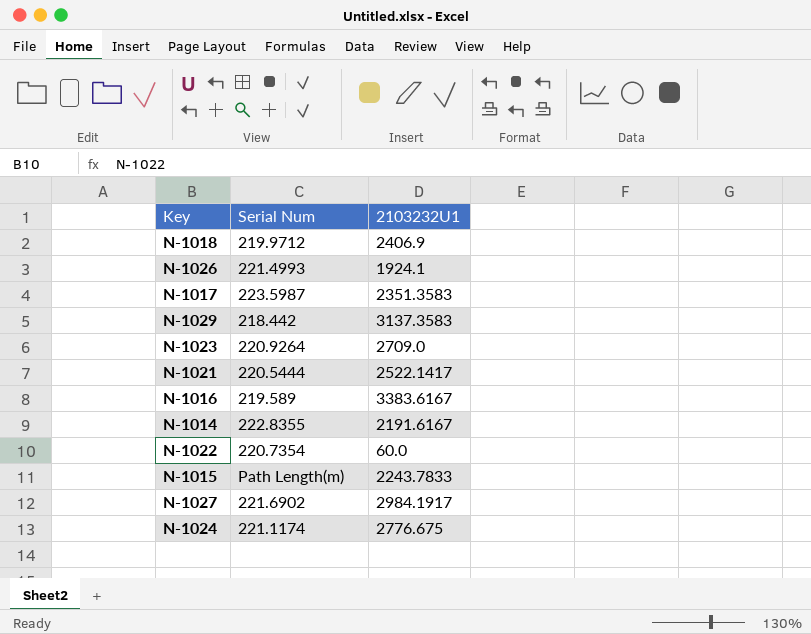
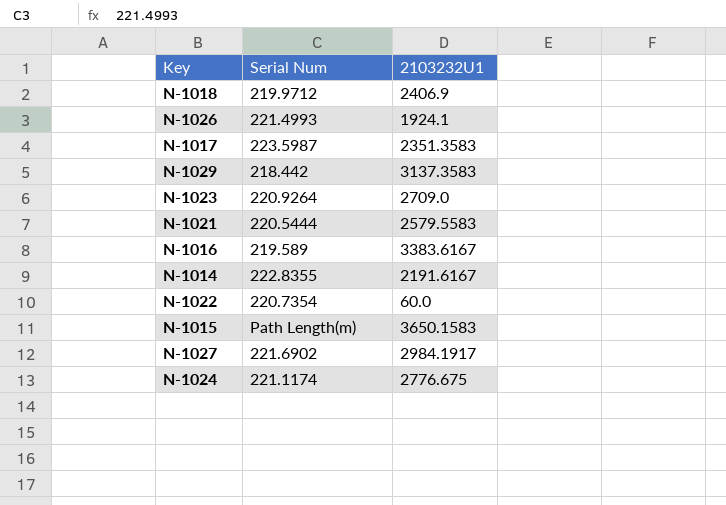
N-1021 | 2103232U1: 2522.1417 -> 2579.5583
N-1015 | 2103232U1: 2243.7833 -> 3650.1583

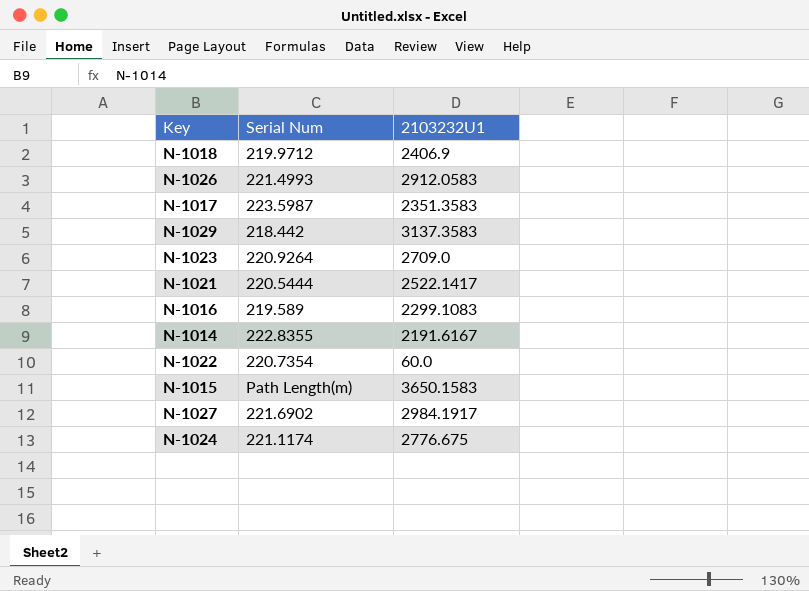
N-1026 | 2103232U1: 1924.1 -> 2912.0583
N-1021 | 2103232U1: 2579.5583 -> 2522.1417
N-1016 | 2103232U1: 3383.6167 -> 2299.1083

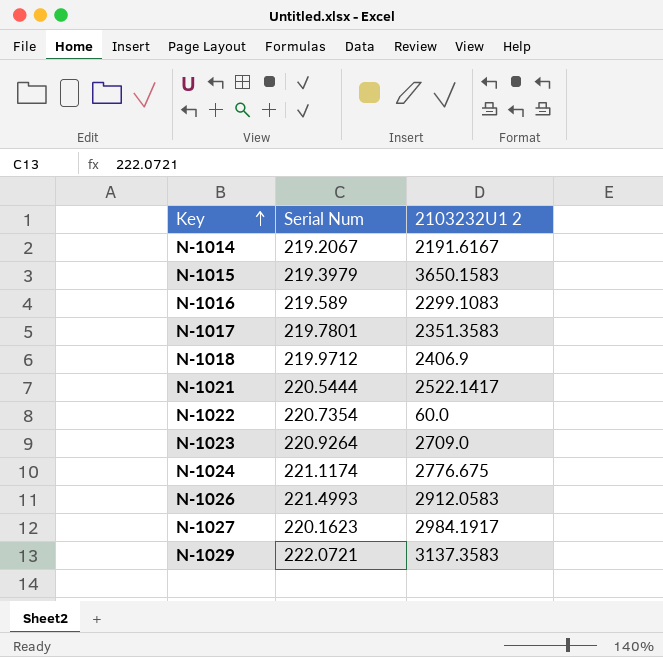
row order: none -> Key ascending
column name: 2103232U1 -> 2103232U1 2
N-1014 | Serial Num: 222.8355 -> 219.2067
N-1015 | Serial Num: Path Length(m) -> 219.3979
N-1017 | Serial Num: 223.5987 -> 219.7801
N-1027 | Serial Num: 221.6902 -> 220.1623
N-1029 | Serial Num: 218.442 -> 222.0721

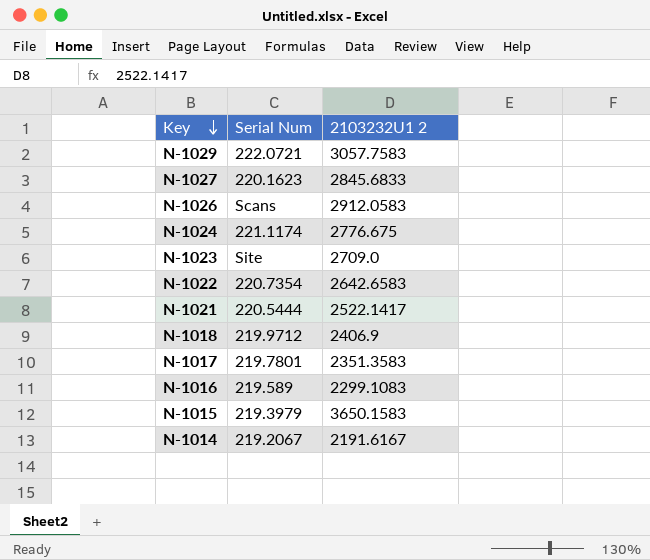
row order: Key ascending -> Key descending
N-1029 | 2103232U1 2: 3137.3583 -> 3057.7583
N-1027 | 2103232U1 2: 2984.1917 -> 2845.6833
N-1026 | Serial Num: 221.4993 -> Scans
N-1023 | Serial Num: 220.9264 -> Site
N-1022 | 2103232U1 2: 60.0 -> 2642.6583

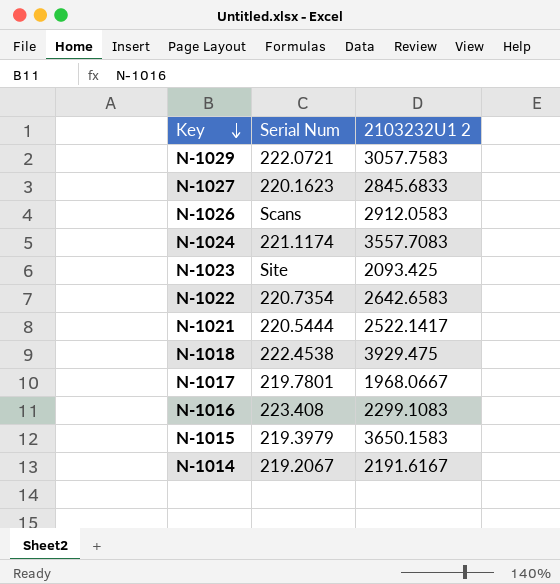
N-1024 | 2103232U1 2: 2776.675 -> 3557.7083
N-1023 | 2103232U1 2: 2709.0 -> 2093.425
N-1018 | Serial Num: 219.9712 -> 222.4538
N-1018 | 2103232U1 2: 2406.9 -> 3929.475
N-1017 | 2103232U1 2: 2351.3583 -> 1968.0667
N-1016 | Serial Num: 219.589 -> 223.408

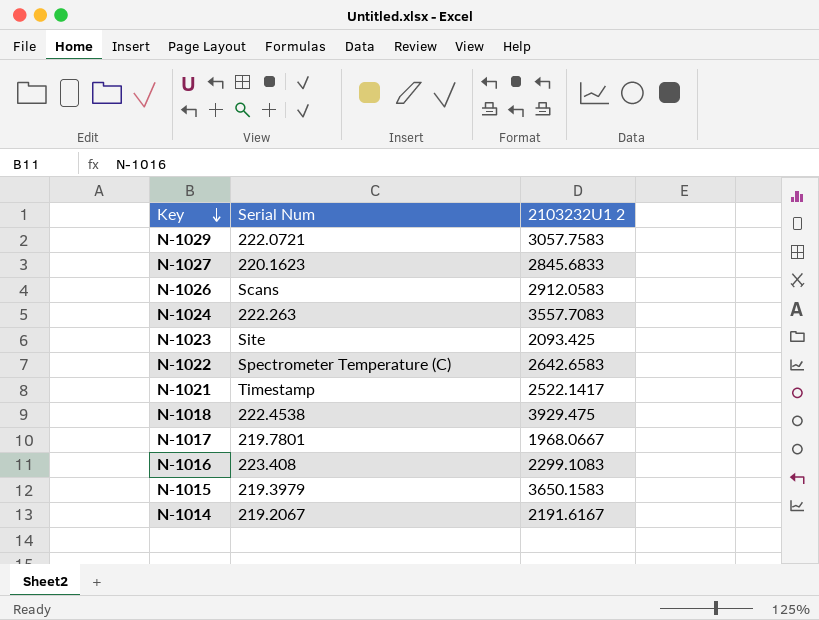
N-1024 | Serial Num: 221.1174 -> 222.263
N-1022 | Serial Num: 220.7354 -> Spectrometer Temperature (C)
N-1021 | Serial Num: 220.5444 -> Timestamp

